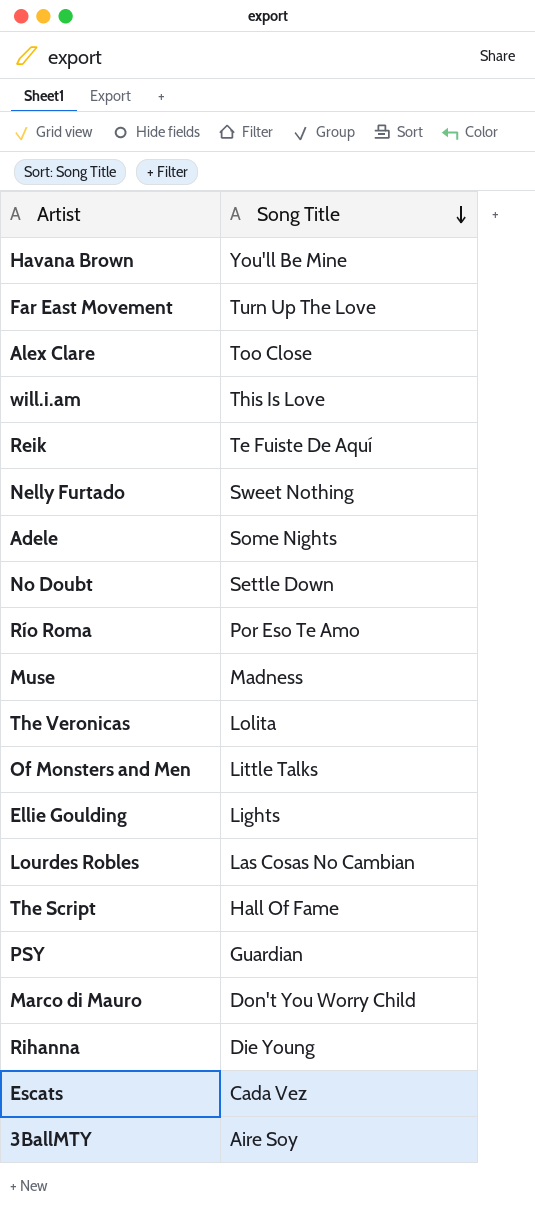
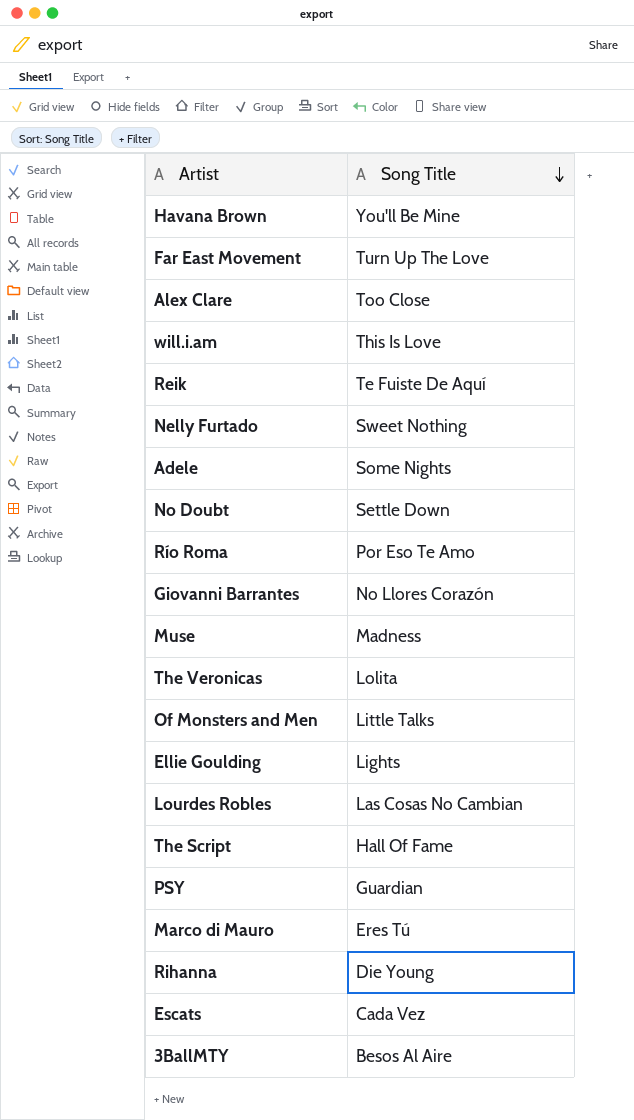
row Giovanni Barrantes: none -> No Llores Corazón
Marco di Mauro | Song Title: Don't You Worry Child -> Eres Tú
3BallMTY | Song Title: Aire Soy -> Besos Al Aire

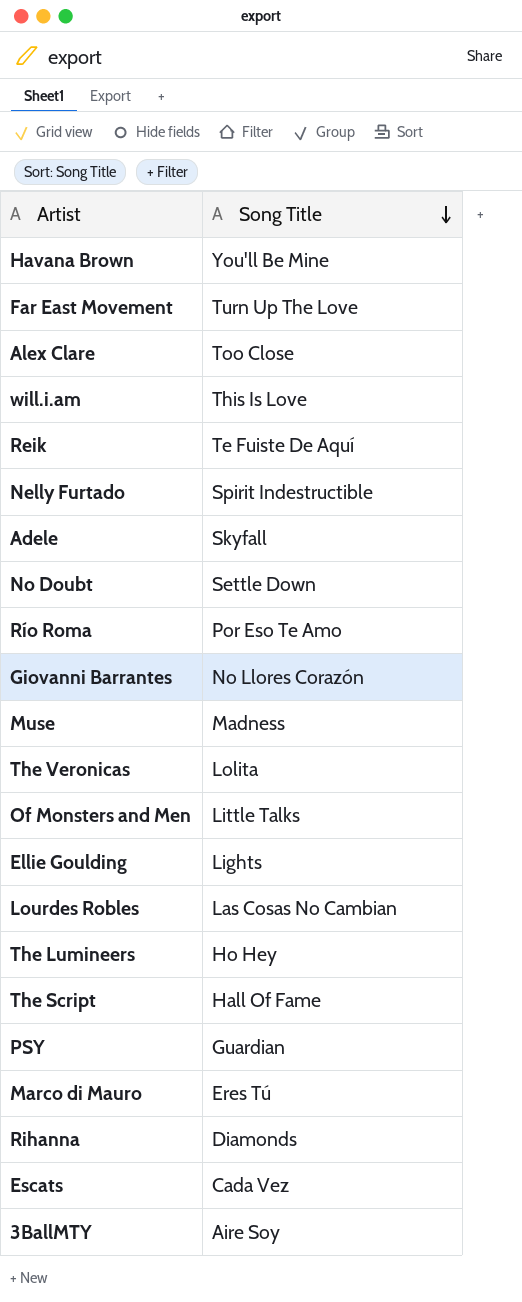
Nelly Furtado | Song Title: Sweet Nothing -> Spirit Indestructible
Adele | Song Title: Some Nights -> Skyfall
row The Lumineers: none -> Ho Hey
Rihanna | Song Title: Die Young -> Diamonds
3BallMTY | Song Title: Besos Al Aire -> Aire Soy

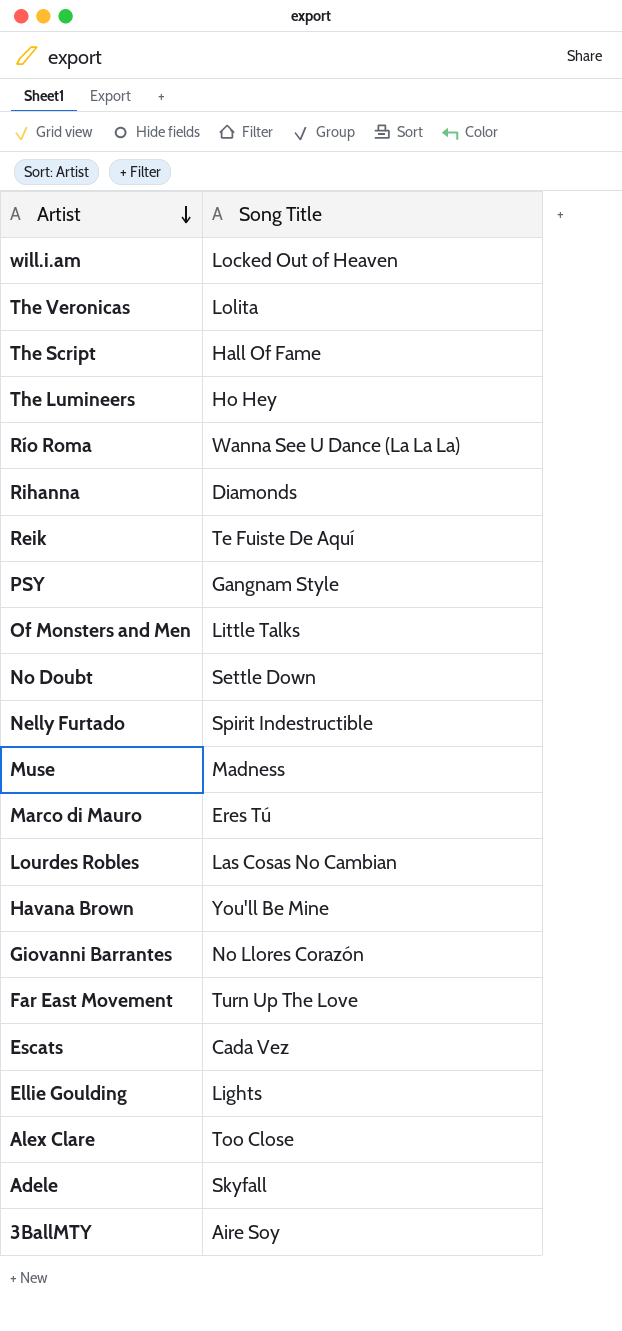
row order: Song Title descending -> Artist descending
will.i.am | Song Title: This Is Love -> Locked Out of Heaven
Río Roma | Song Title: Por Eso Te Amo -> Wanna See U Dance (La La La)
PSY | Song Title: Guardian -> Gangnam Style

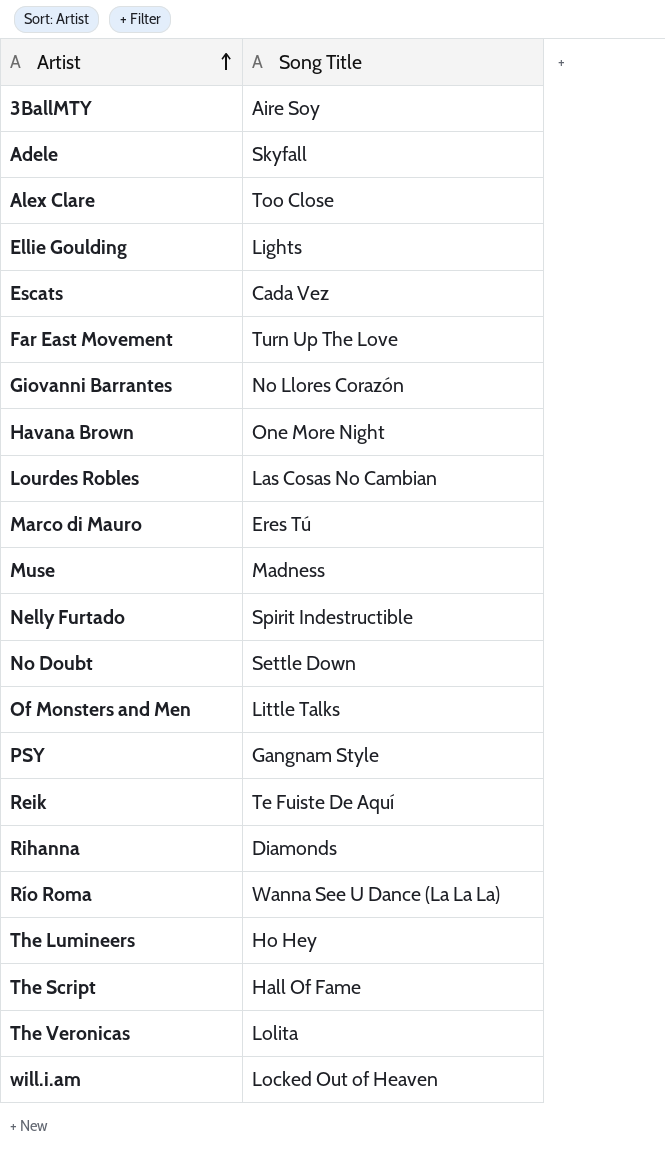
row order: Artist descending -> Artist ascending
Havana Brown | Song Title: You'll Be Mine -> One More Night

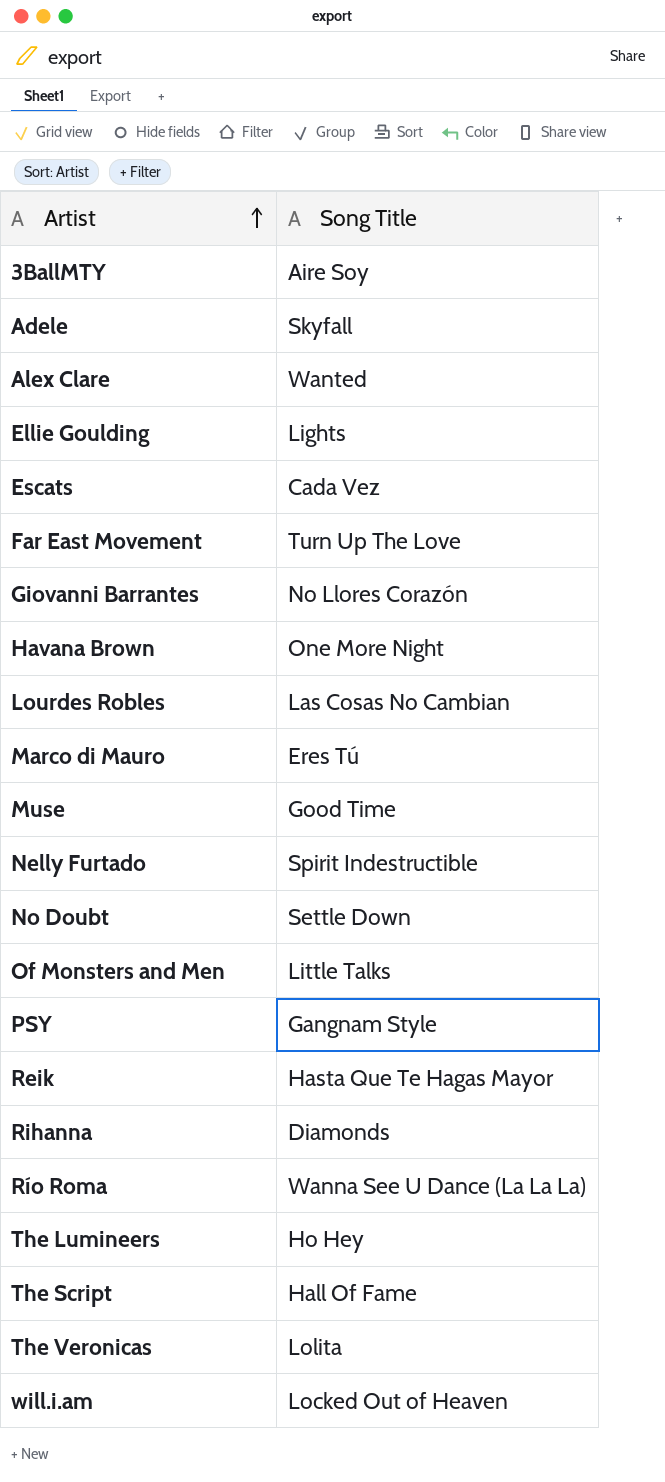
Alex Clare | Song Title: Too Close -> Wanted
Muse | Song Title: Madness -> Good Time
Reik | Song Title: Te Fuiste De Aquí -> Hasta Que Te Hagas Mayor

